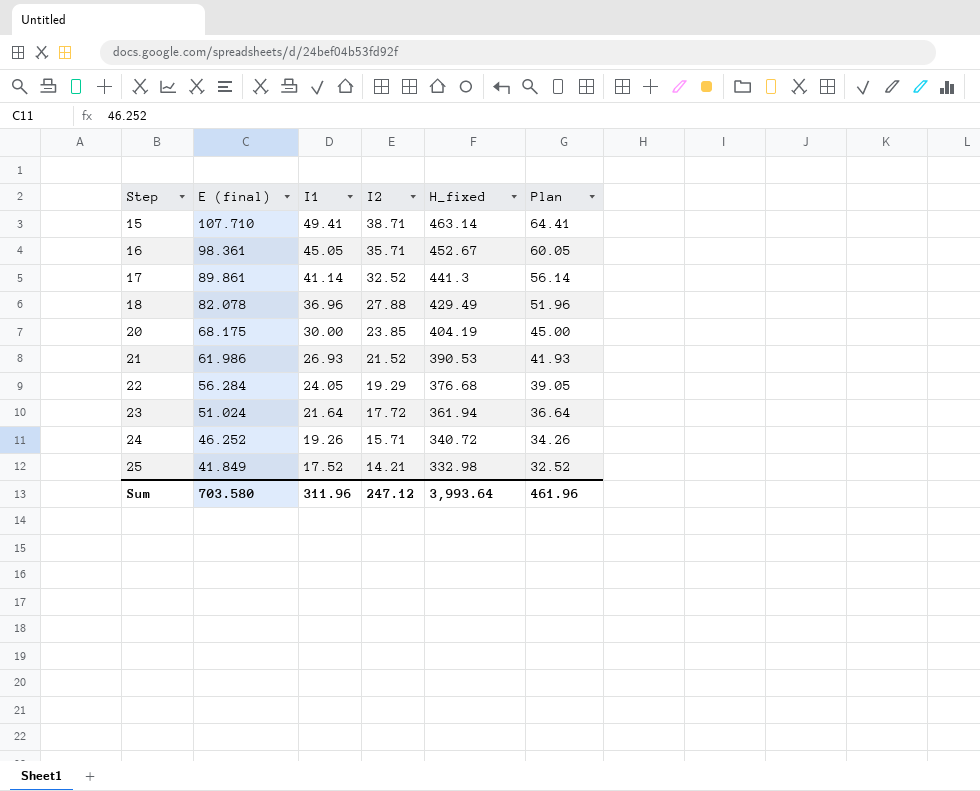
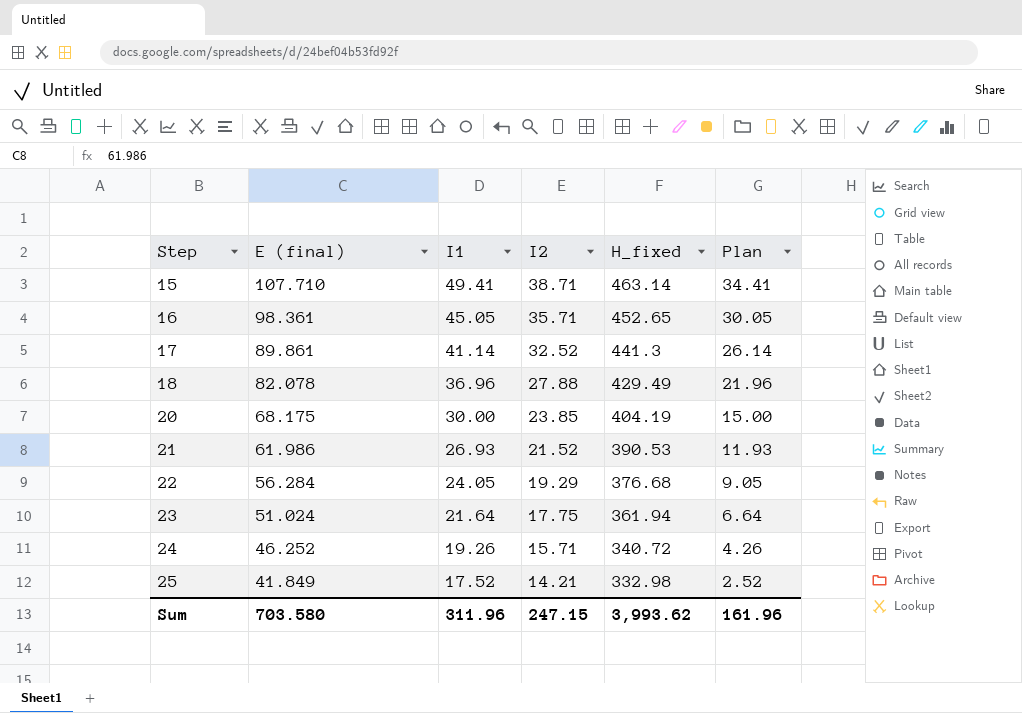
column Plan | formula: [I1] + 15 -> [I1] - 15
16 | H_fixed: 452.67 -> 452.65
23 | I2: 17.72 -> 17.75
Sum | I2: 247.12 -> 247.15
Sum | H_fixed: 3,993.64 -> 3,993.62
Sum | Plan: 461.96 -> 161.96

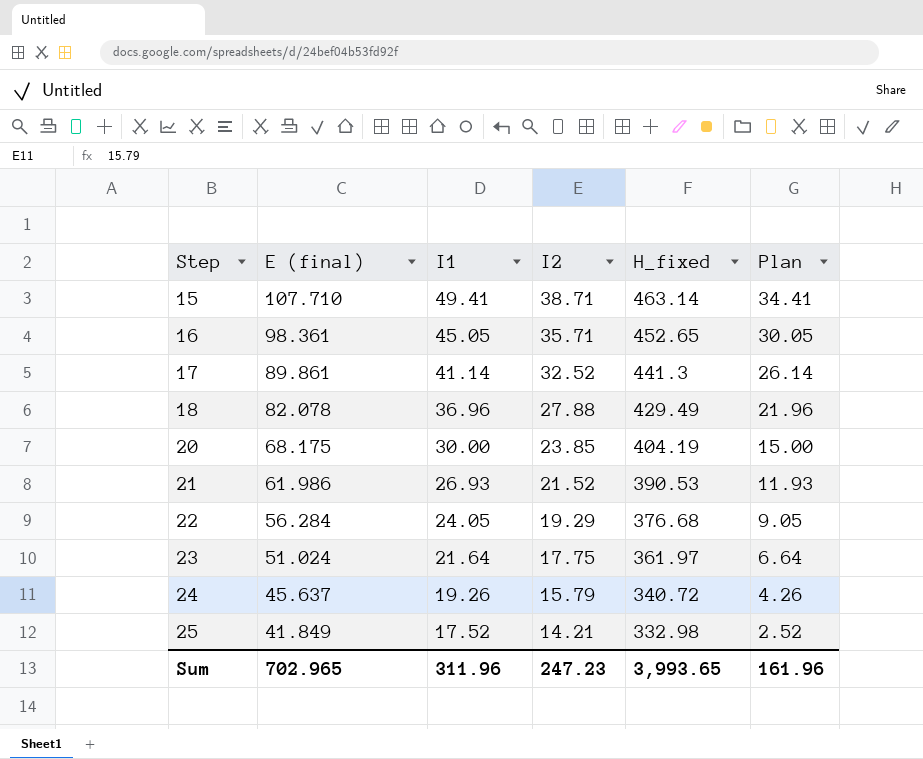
23 | H_fixed: 361.94 -> 361.97
24 | E (final): 46.252 -> 45.637
24 | I2: 15.71 -> 15.79
Sum | E (final): 703.580 -> 702.965
Sum | I2: 247.15 -> 247.23
Sum | H_fixed: 3,993.62 -> 3,993.65

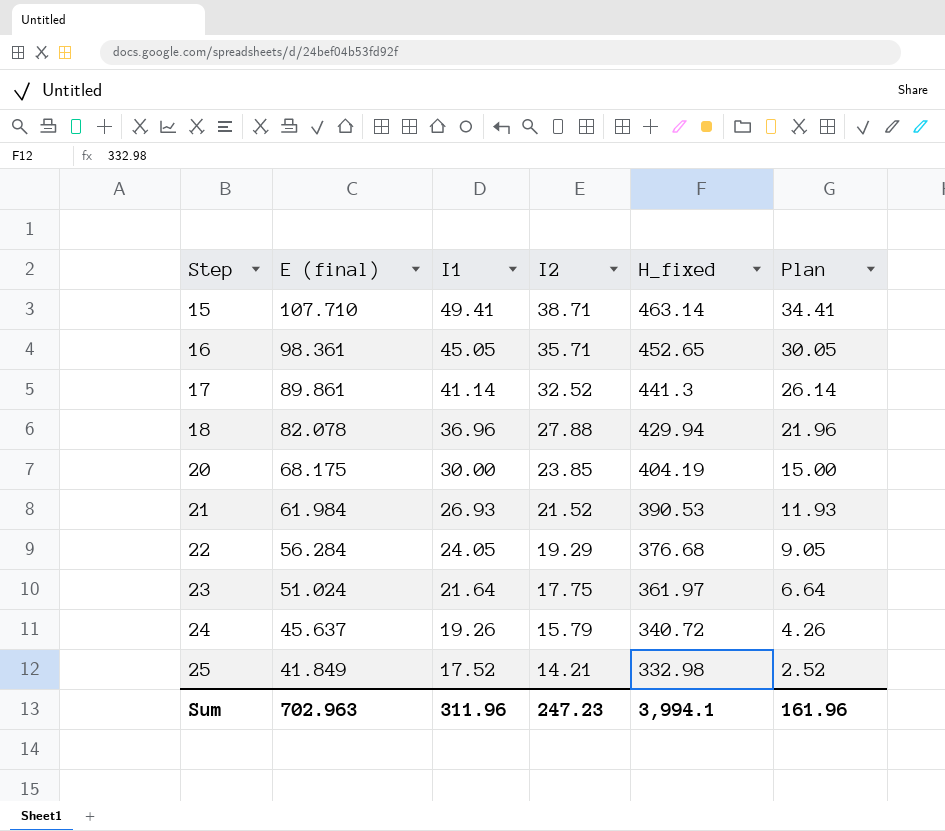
18 | H_fixed: 429.49 -> 429.94
21 | E (final): 61.986 -> 61.984
Sum | E (final): 702.965 -> 702.963
Sum | H_fixed: 3,993.65 -> 3,994.1

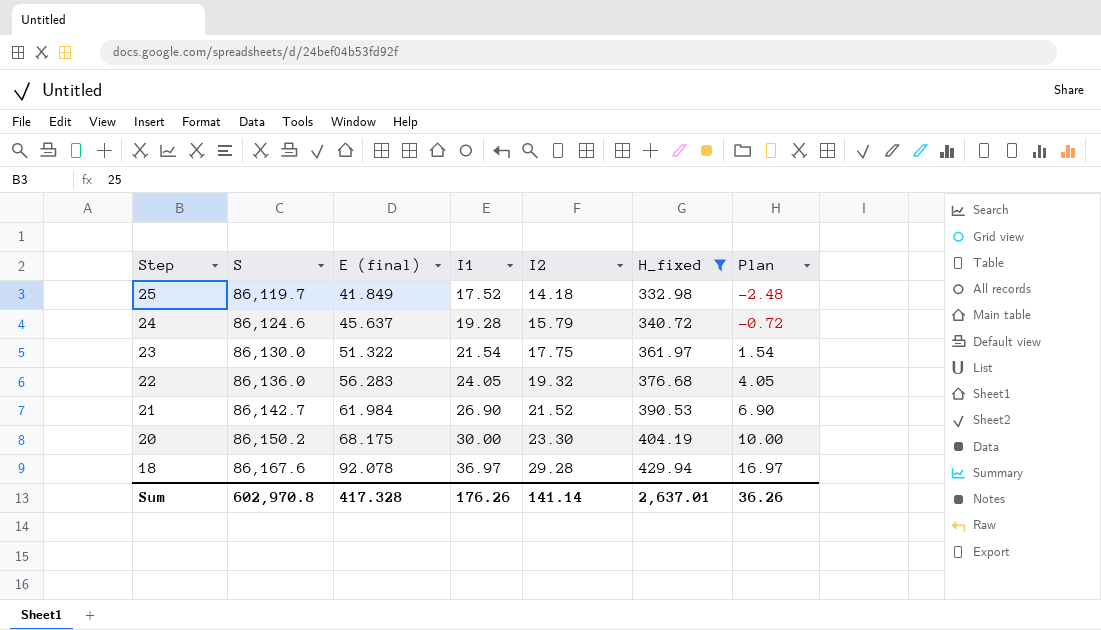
filter: none -> H_fixed <= 429.94
row order: Step ascending -> Step descending
column S | position: none -> 2
column Plan | formula: [I1] - 15 -> [I1] - 20
25 | I2: 14.21 -> 14.18
24 | I1: 19.26 -> 19.28
23 | E (final): 51.024 -> 51.322
23 | I1: 21.64 -> 21.54
22 | E (final): 56.284 -> 56.283
22 | I2: 19.29 -> 19.32
21 | I1: 26.93 -> 26.90
20 | I2: 23.85 -> 23.30
18 | E (final): 82.078 -> 92.078
18 | I1: 36.96 -> 36.97
18 | I2: 27.88 -> 29.28
Sum | E (final): 702.963 -> 417.328
Sum | I1: 311.96 -> 176.26
Sum | I2: 247.23 -> 141.14
Sum | H_fixed: 3,994.1 -> 2,637.01
Sum | Plan: 161.96 -> 36.26

